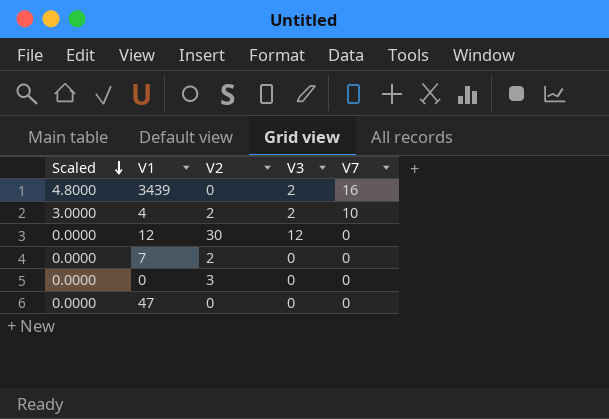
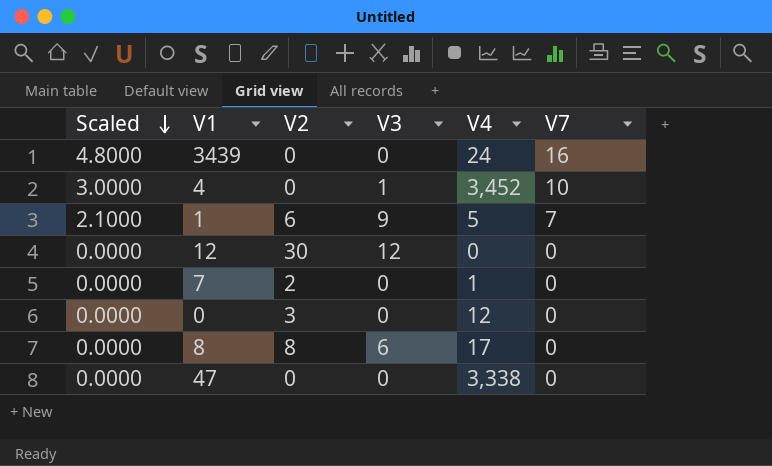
column V4 | position: none -> 5
3439 | V3: 2 -> 0
4 | V2: 2 -> 0
4 | V3: 2 -> 1
row 1: none -> 2.1000 | 6 | 9 | 5 | 7
row 8: none -> 0.0000 | 8 | 6 | 17 | 0

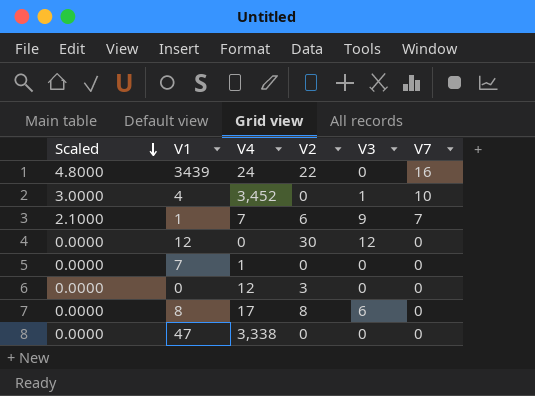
column V4 | position: 5 -> 3
3439 | V2: 0 -> 22
1 | V4: 5 -> 7
7 | V2: 2 -> 0

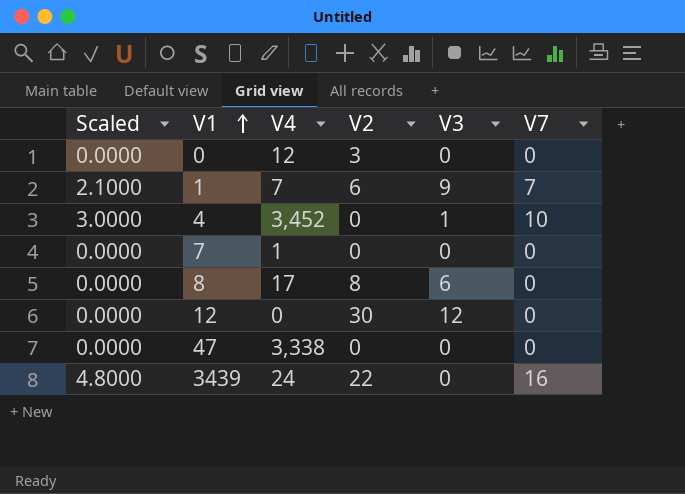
row order: Scaled descending -> V1 ascending

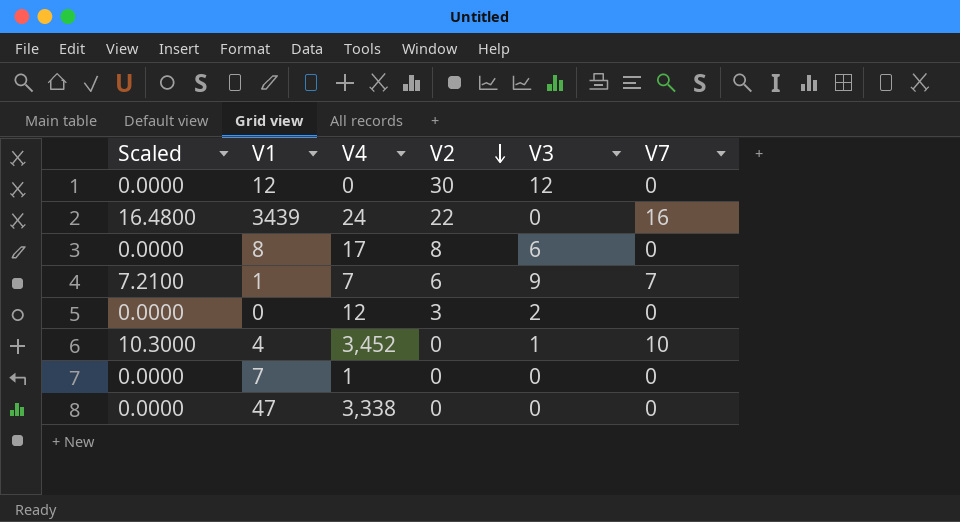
row order: V1 ascending -> V2 descending
column Scaled | formula: [V7] * 0.3 -> [V7] * 1.03
0 | V3: 0 -> 2

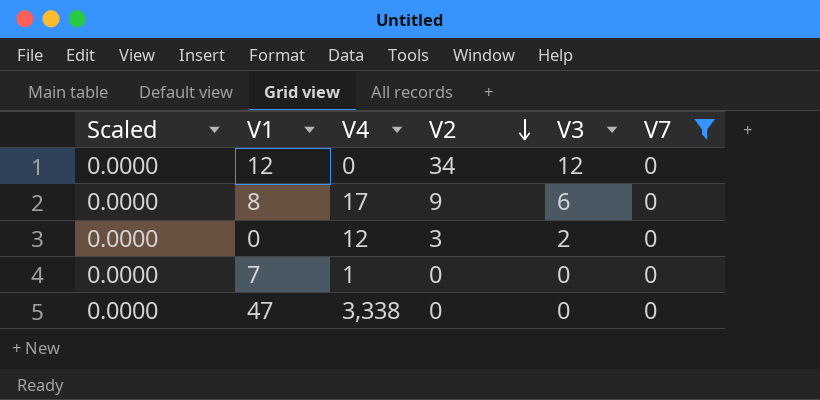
filter: none -> V7 = 0
12 | V2: 30 -> 34
8 | V2: 8 -> 9

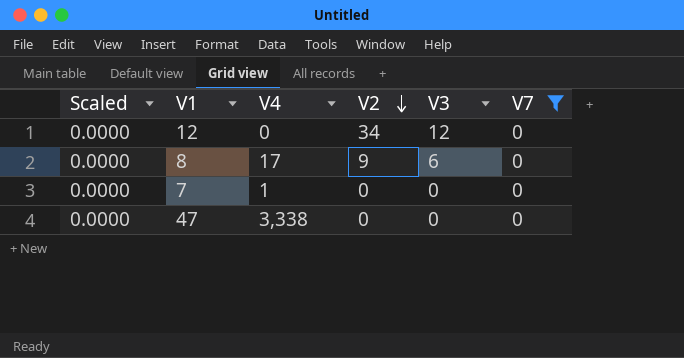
row 0: 0.0000 | 12 | 3 | 2 | 0 -> none

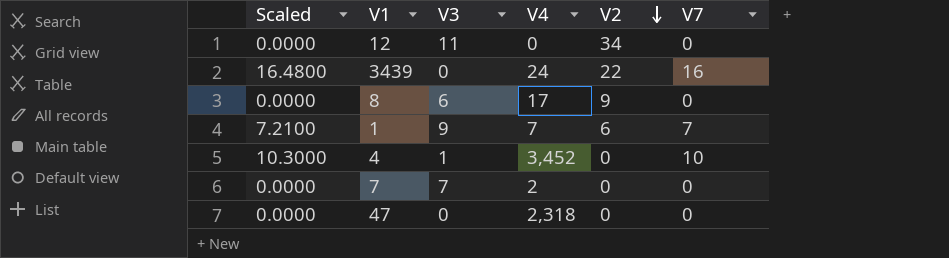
filter: V7 = 0 -> none
column V3 | position: 5 -> 3
12 | V3: 12 -> 11
7 | V3: 0 -> 7
7 | V4: 1 -> 2
47 | V4: 3,338 -> 2,318

